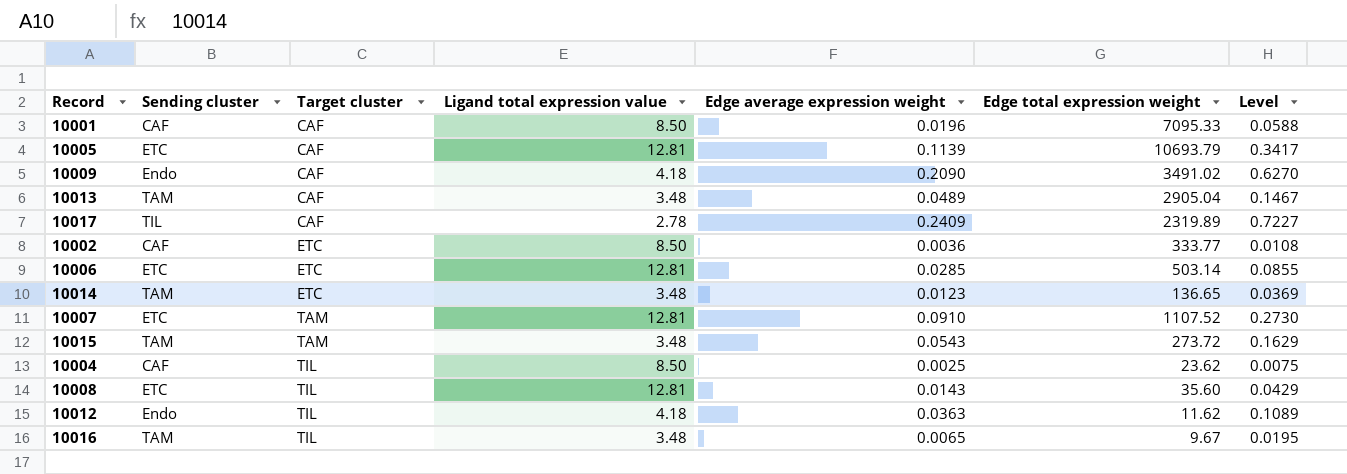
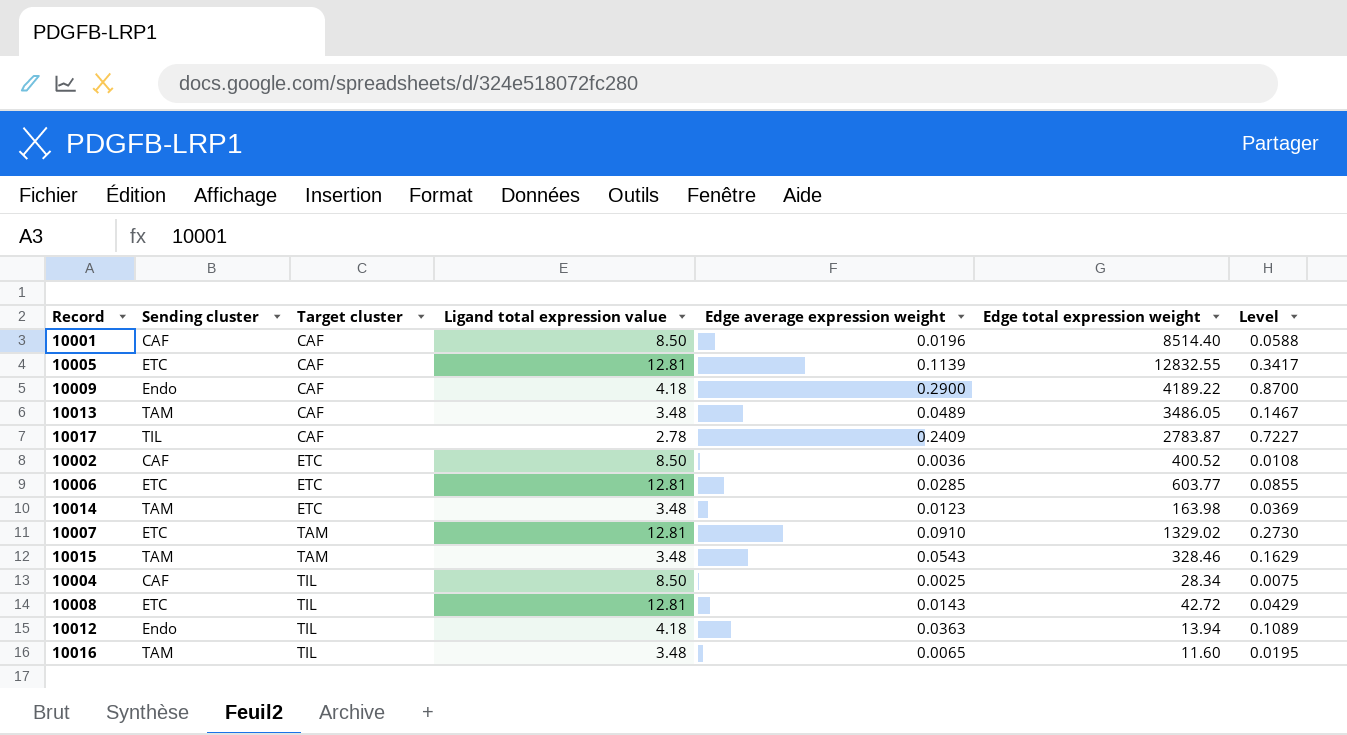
10001 | Edge total expression weight: 7095.33 -> 8514.40
10005 | Edge total expression weight: 10693.79 -> 12832.55
10009 | Edge average expression weight: 0.2090 -> 0.2900
10009 | Edge total expression weight: 3491.02 -> 4189.22
10009 | Level: 0.6270 -> 0.8700
10013 | Edge total expression weight: 2905.04 -> 3486.05
10017 | Edge total expression weight: 2319.89 -> 2783.87
10002 | Edge total expression weight: 333.77 -> 400.52
10006 | Edge total expression weight: 503.14 -> 603.77
10014 | Edge total expression weight: 136.65 -> 163.98
10007 | Edge total expression weight: 1107.52 -> 1329.02
10015 | Edge total expression weight: 273.72 -> 328.46
10004 | Edge total expression weight: 23.62 -> 28.34
10008 | Edge total expression weight: 35.60 -> 42.72
10012 | Edge total expression weight: 11.62 -> 13.94
10016 | Edge total expression weight: 9.67 -> 11.60

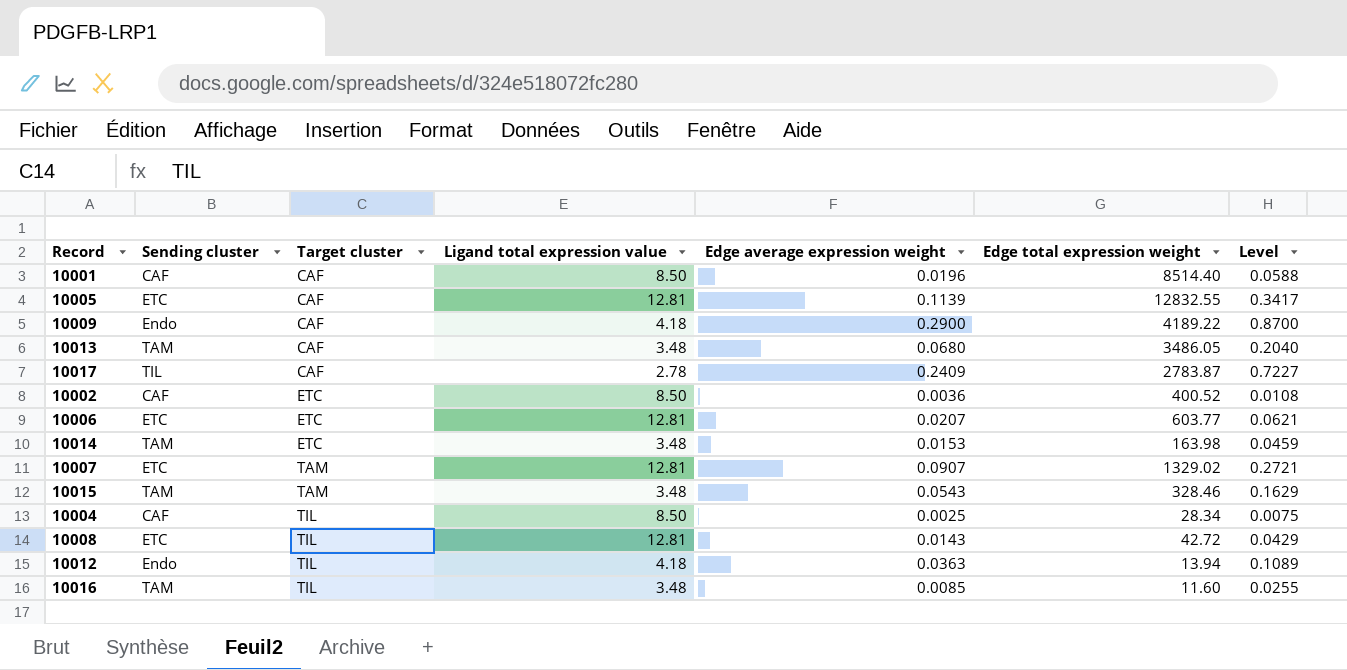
10013 | Edge average expression weight: 0.0489 -> 0.0680
10013 | Level: 0.1467 -> 0.2040
10006 | Edge average expression weight: 0.0285 -> 0.0207
10006 | Level: 0.0855 -> 0.0621
10014 | Edge average expression weight: 0.0123 -> 0.0153
10014 | Level: 0.0369 -> 0.0459
10007 | Edge average expression weight: 0.0910 -> 0.0907
10007 | Level: 0.2730 -> 0.2721
10016 | Edge average expression weight: 0.0065 -> 0.0085
10016 | Level: 0.0195 -> 0.0255

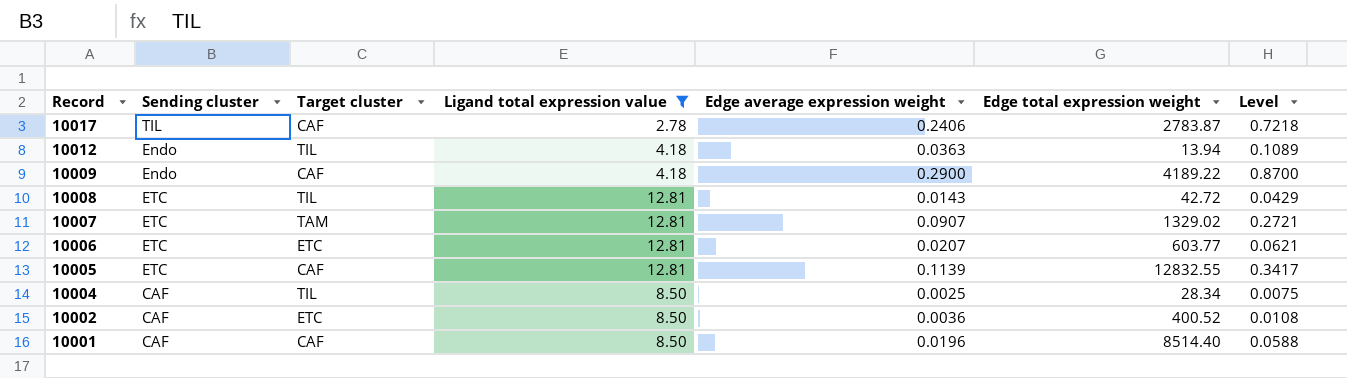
filter: none -> Ligand total expression value != 3.48
row order: Target cluster ascending -> Record descending
10017 | Edge average expression weight: 0.2409 -> 0.2406
10017 | Level: 0.7227 -> 0.7218

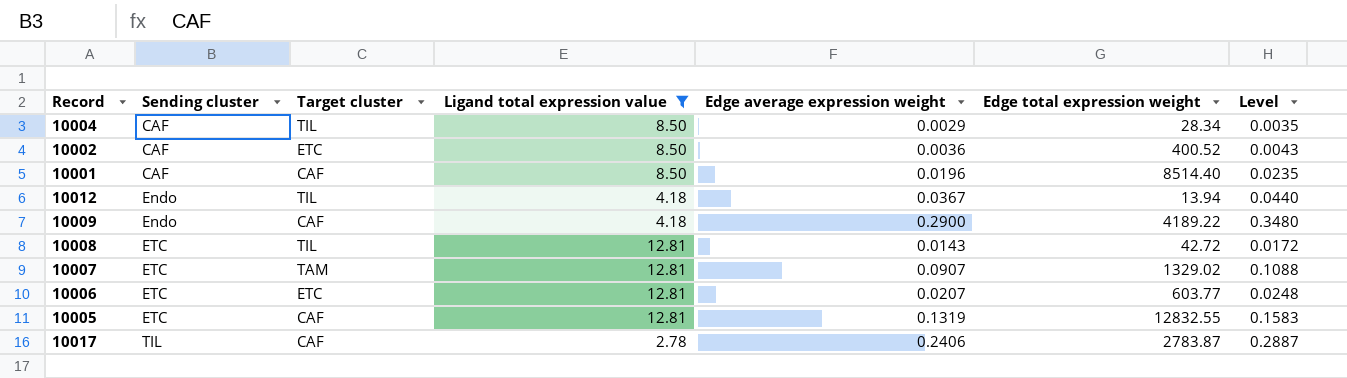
row order: Record descending -> Sending cluster ascending
column Level | formula: [Edge average expression weight] * 3 -> [Edge average expression weight] * 1.2
10004 | Edge average expression weight: 0.0025 -> 0.0029
10012 | Edge average expression weight: 0.0363 -> 0.0367
10005 | Edge average expression weight: 0.1139 -> 0.1319

